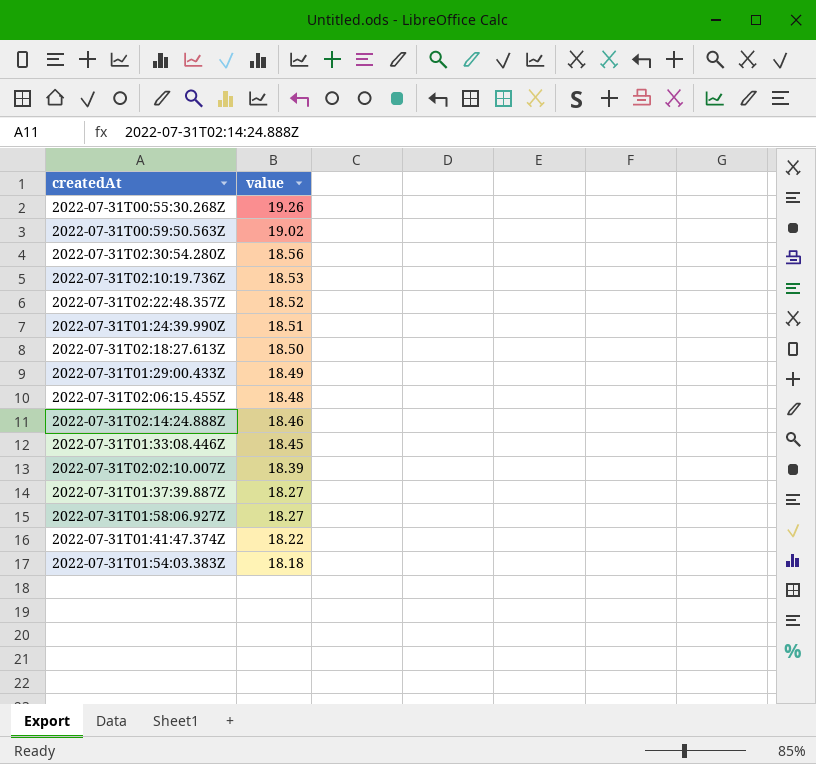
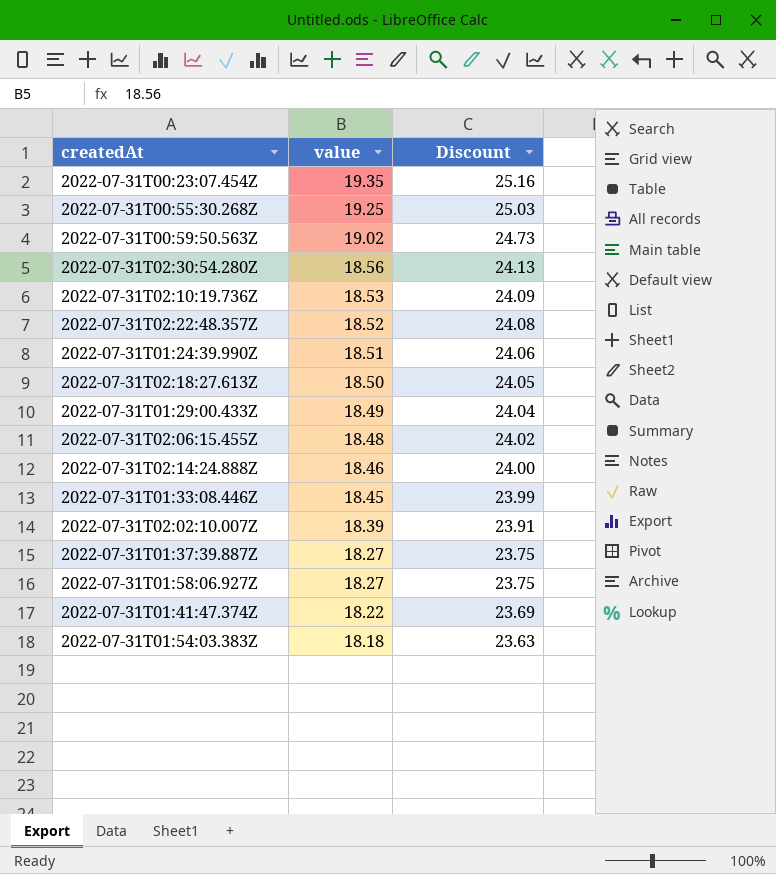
column Discount | formula: none -> [value] * 1.3
row 2022-07-31T00:23:07.454Z: none -> 19.35 | 25.16
2022-07-31T00:55:30.268Z | value: 19.26 -> 19.25

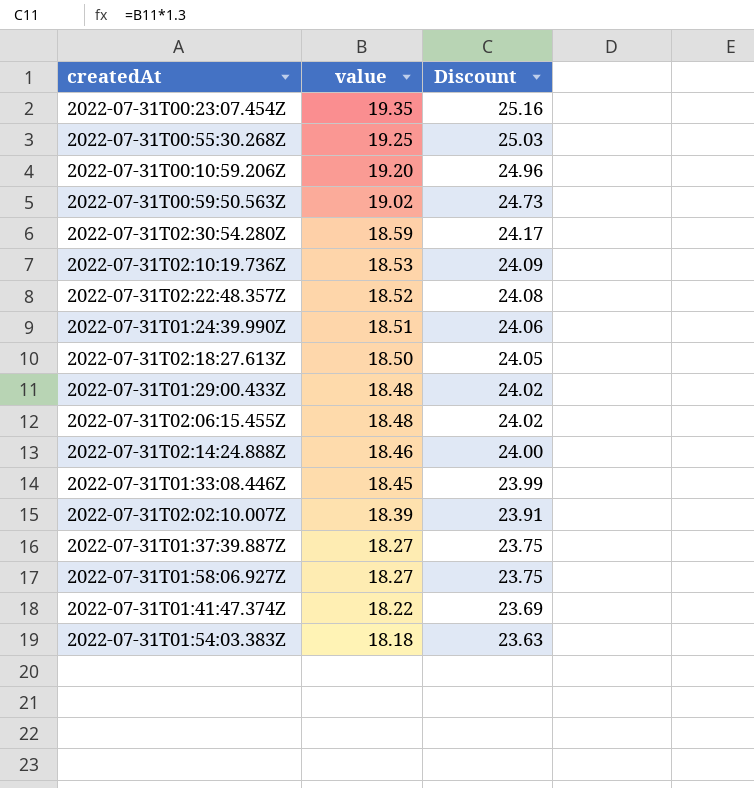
row 2022-07-31T00:10:59.206Z: none -> 19.20 | 24.96
2022-07-31T02:30:54.280Z | value: 18.56 -> 18.59
2022-07-31T02:30:54.280Z | Discount: 24.13 -> 24.17
2022-07-31T01:29:00.433Z | value: 18.49 -> 18.48
2022-07-31T01:29:00.433Z | Discount: 24.04 -> 24.02

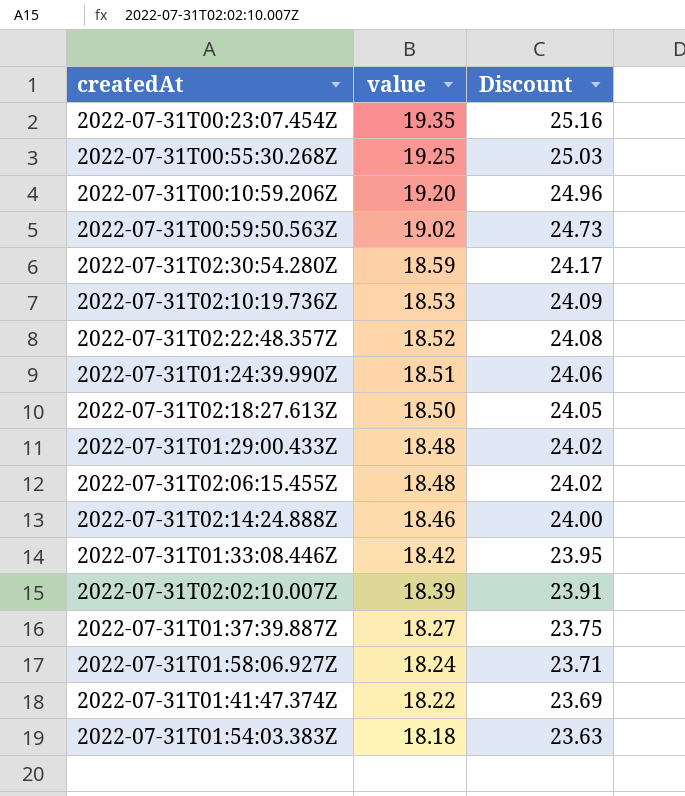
2022-07-31T01:33:08.446Z | value: 18.45 -> 18.42
2022-07-31T01:33:08.446Z | Discount: 23.99 -> 23.95
2022-07-31T01:58:06.927Z | value: 18.27 -> 18.24
2022-07-31T01:58:06.927Z | Discount: 23.75 -> 23.71

